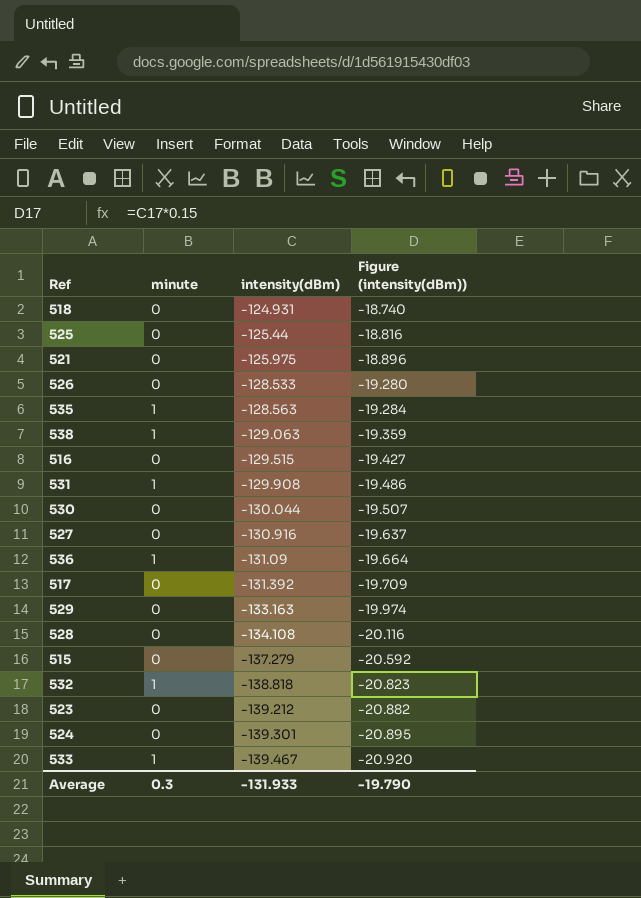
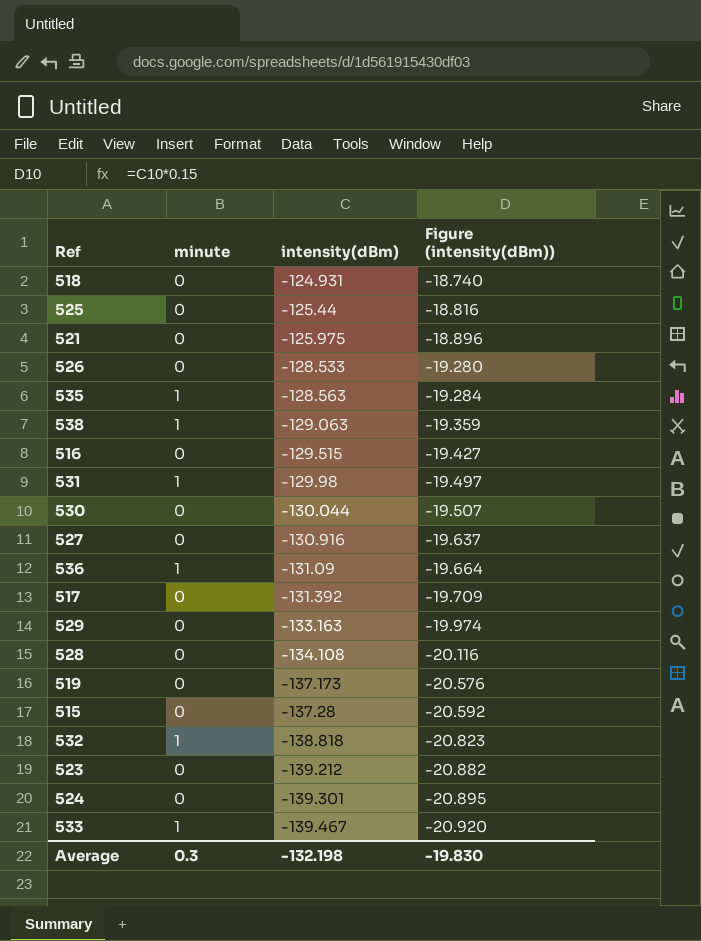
531 | intensity(dBm): -129.908 -> -129.98
531 | Figure (intensity(dBm)): -19.486 -> -19.497
row 519: none -> 0 | -137.173 | -20.576
515 | intensity(dBm): -137.279 -> -137.28
Average | intensity(dBm): -131.933 -> -132.198
Average | Figure (intensity(dBm)): -19.790 -> -19.830

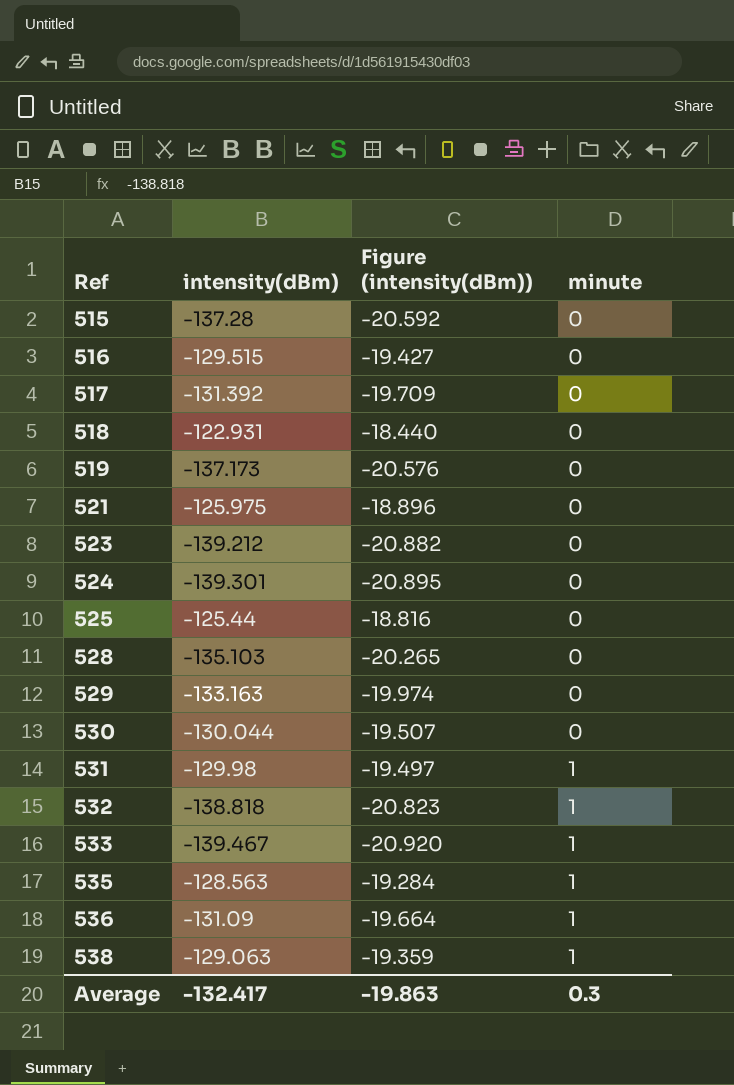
row order: intensity(dBm) descending -> Ref ascending
column minute | position: 2 -> 4
row 526: 0 | -128.533 | -19.280 -> none
row 527: 0 | -130.916 | -19.637 -> none
518 | intensity(dBm): -124.931 -> -122.931
518 | Figure (intensity(dBm)): -18.740 -> -18.440
528 | intensity(dBm): -134.108 -> -135.103
528 | Figure (intensity(dBm)): -20.116 -> -20.265
Average | intensity(dBm): -132.198 -> -132.417
Average | Figure (intensity(dBm)): -19.830 -> -19.863

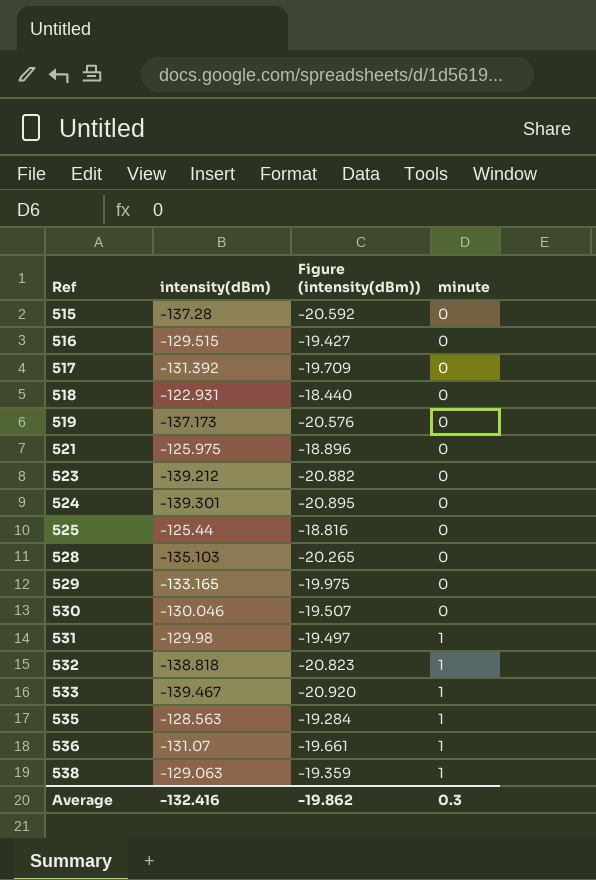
529 | intensity(dBm): -133.163 -> -133.165
529 | Figure (intensity(dBm)): -19.974 -> -19.975
530 | intensity(dBm): -130.044 -> -130.046
536 | intensity(dBm): -131.09 -> -131.07
536 | Figure (intensity(dBm)): -19.664 -> -19.661
Average | intensity(dBm): -132.417 -> -132.416
Average | Figure (intensity(dBm)): -19.863 -> -19.862

